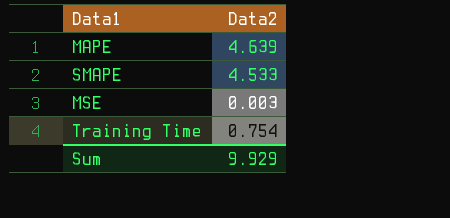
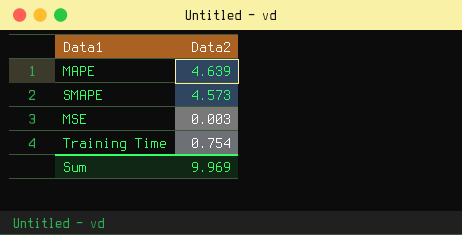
SMAPE | Data2: 4.533 -> 4.573
Sum | Data2: 9.929 -> 9.969

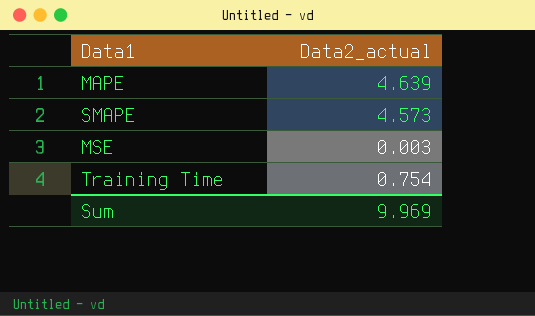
column name: Data2 -> Data2_actual

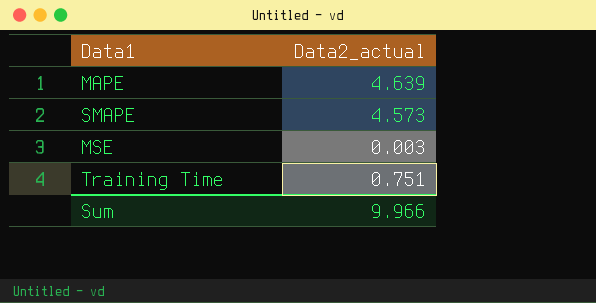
Training Time | Data2_actual: 0.754 -> 0.751
Sum | Data2_actual: 9.969 -> 9.966

